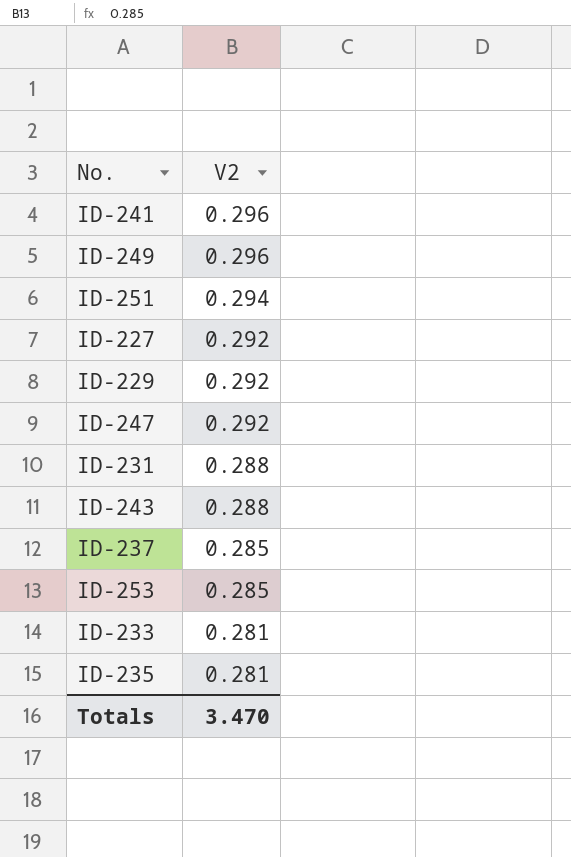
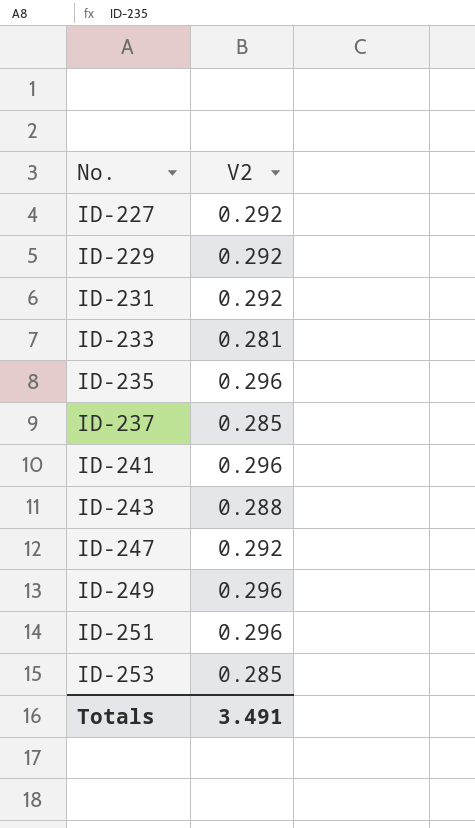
row order: V2 descending -> No. ascending
ID-231 | V2: 0.288 -> 0.292
ID-235 | V2: 0.281 -> 0.296
ID-251 | V2: 0.294 -> 0.296
Totals | V2: 3.470 -> 3.491

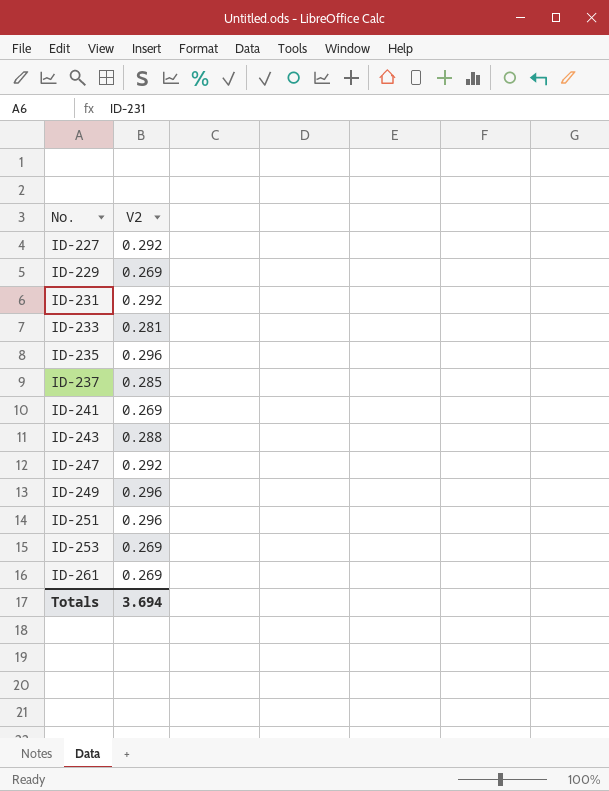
ID-229 | V2: 0.292 -> 0.269
ID-241 | V2: 0.296 -> 0.269
ID-253 | V2: 0.285 -> 0.269
row ID-261: none -> 0.269
Totals | V2: 3.491 -> 3.694

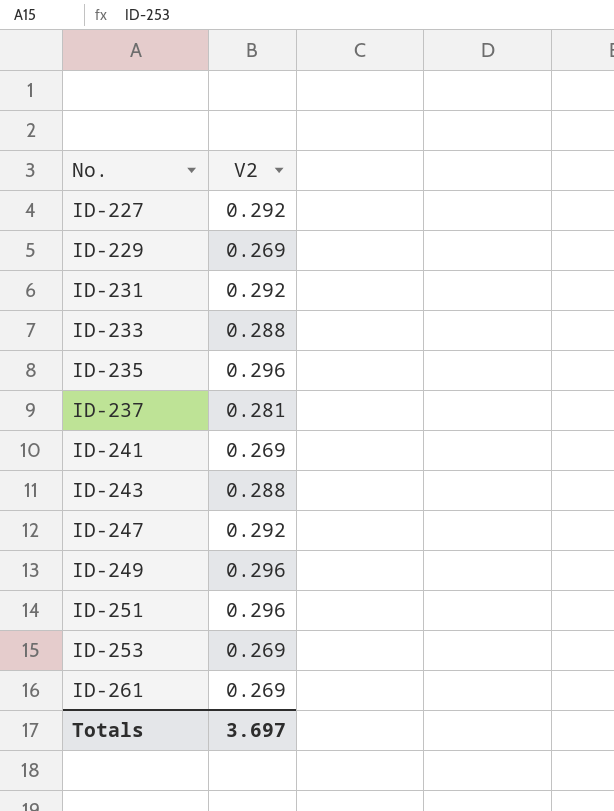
ID-233 | V2: 0.281 -> 0.288
ID-237 | V2: 0.285 -> 0.281
Totals | V2: 3.694 -> 3.697

